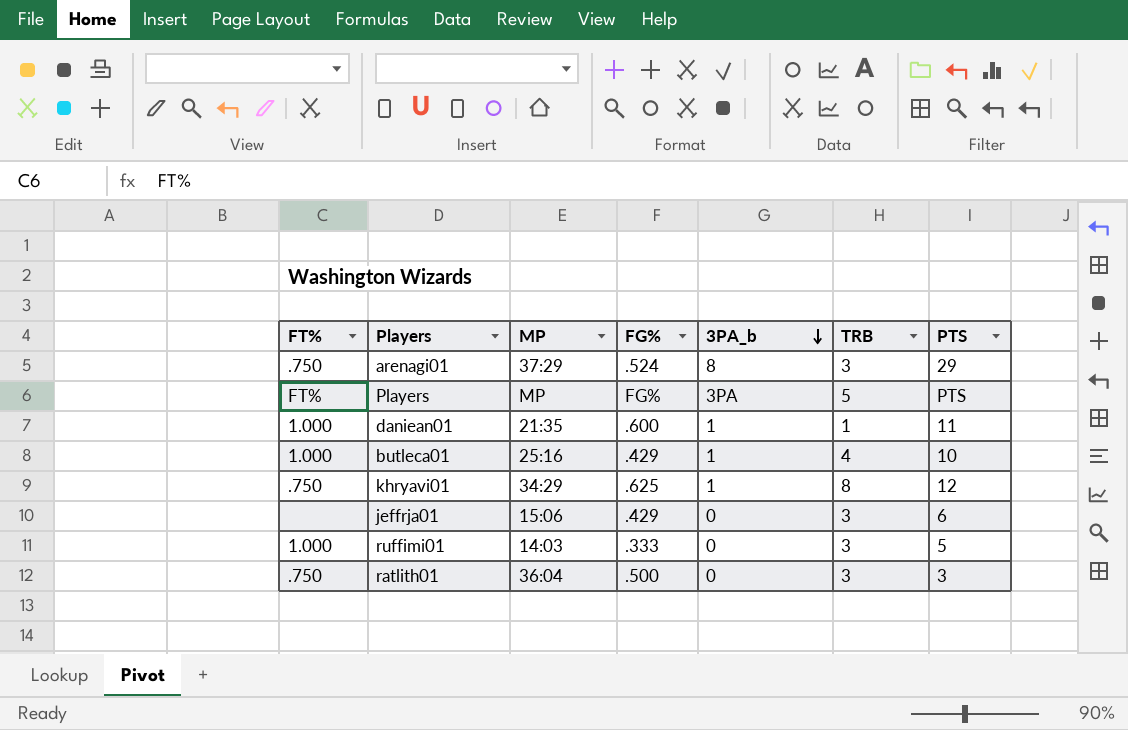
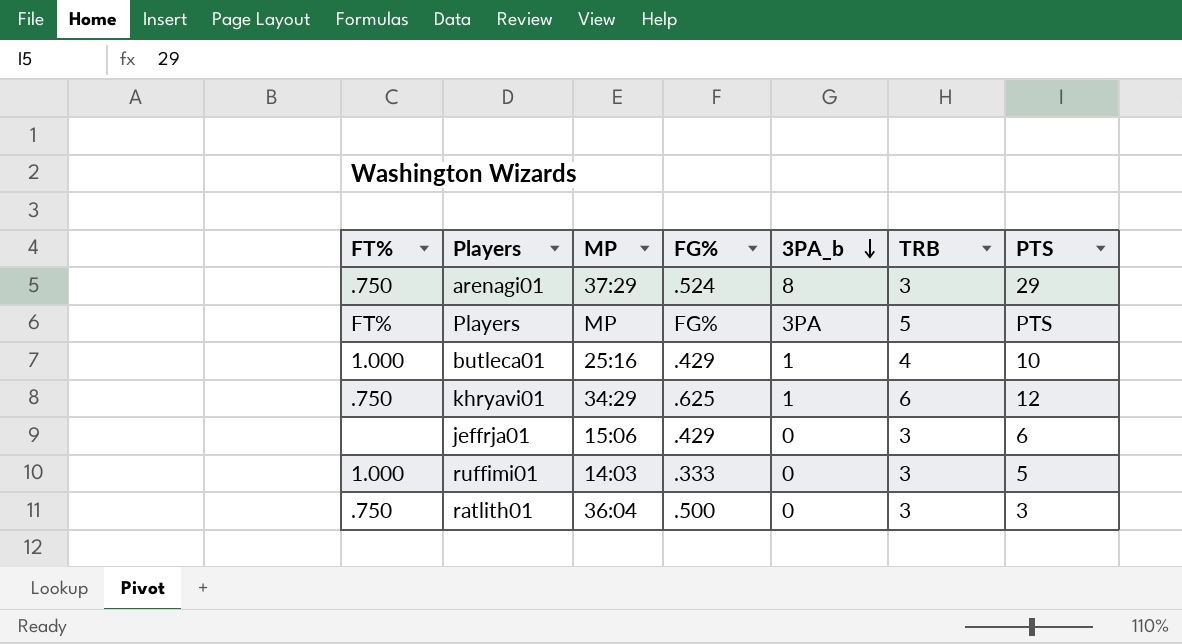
row daniean01: 1.000 | 21:35 | .600 | 1 | 1 | 11 -> none
khryavi01 | TRB: 8 -> 6

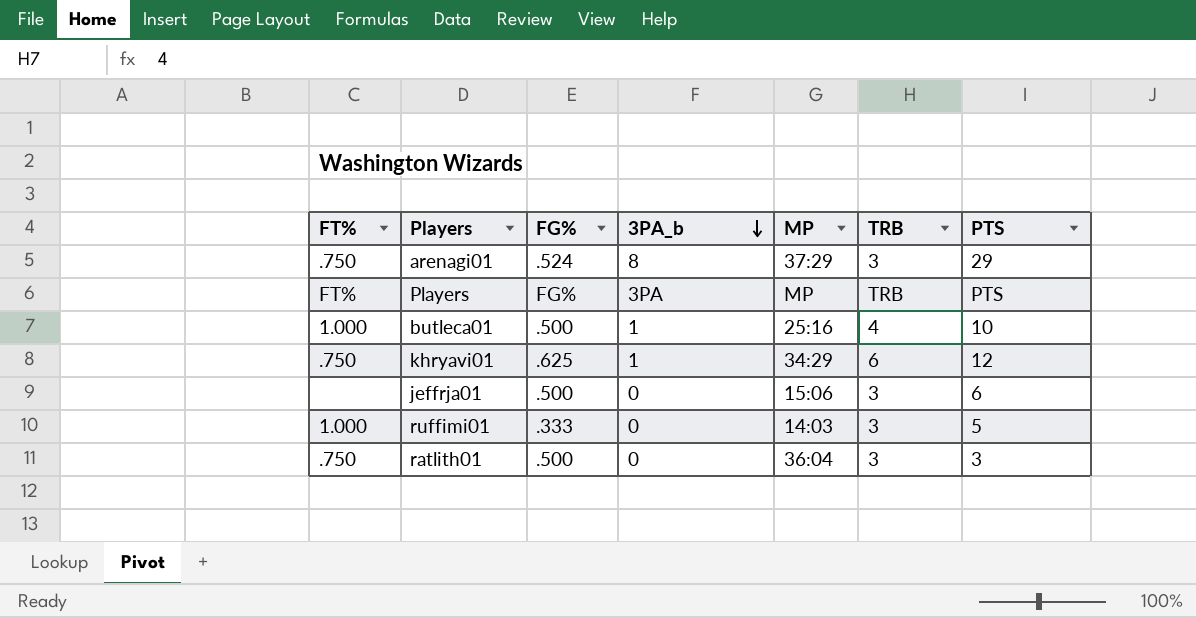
column MP | position: 3 -> 5
Players | TRB: 5 -> TRB
butleca01 | FG%: .429 -> .500
jeffrja01 | FG%: .429 -> .500

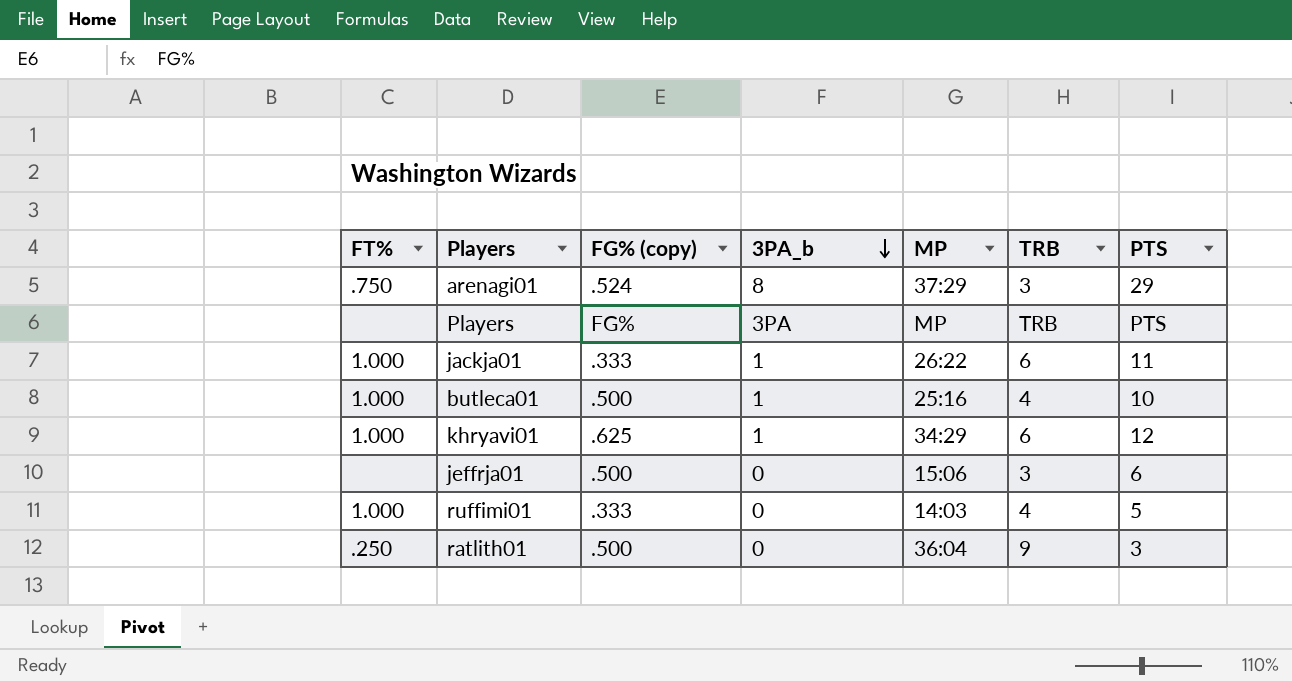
column name: FG% -> FG% (copy)
Players | FT%: FT% -> none
row jackja01: none -> 1.000 | .333 | 1 | 26:22 | 6 | 11
khryavi01 | FT%: .750 -> 1.000
ruffimi01 | TRB: 3 -> 4
ratlith01 | FT%: .750 -> .250
ratlith01 | TRB: 3 -> 9

